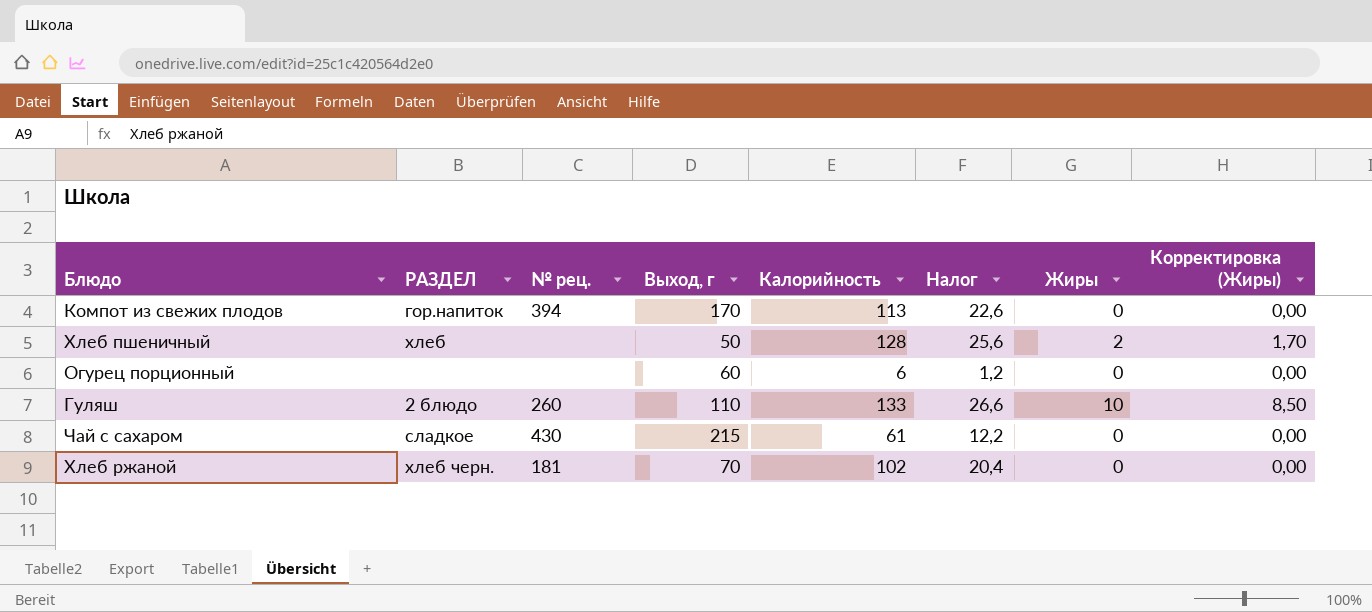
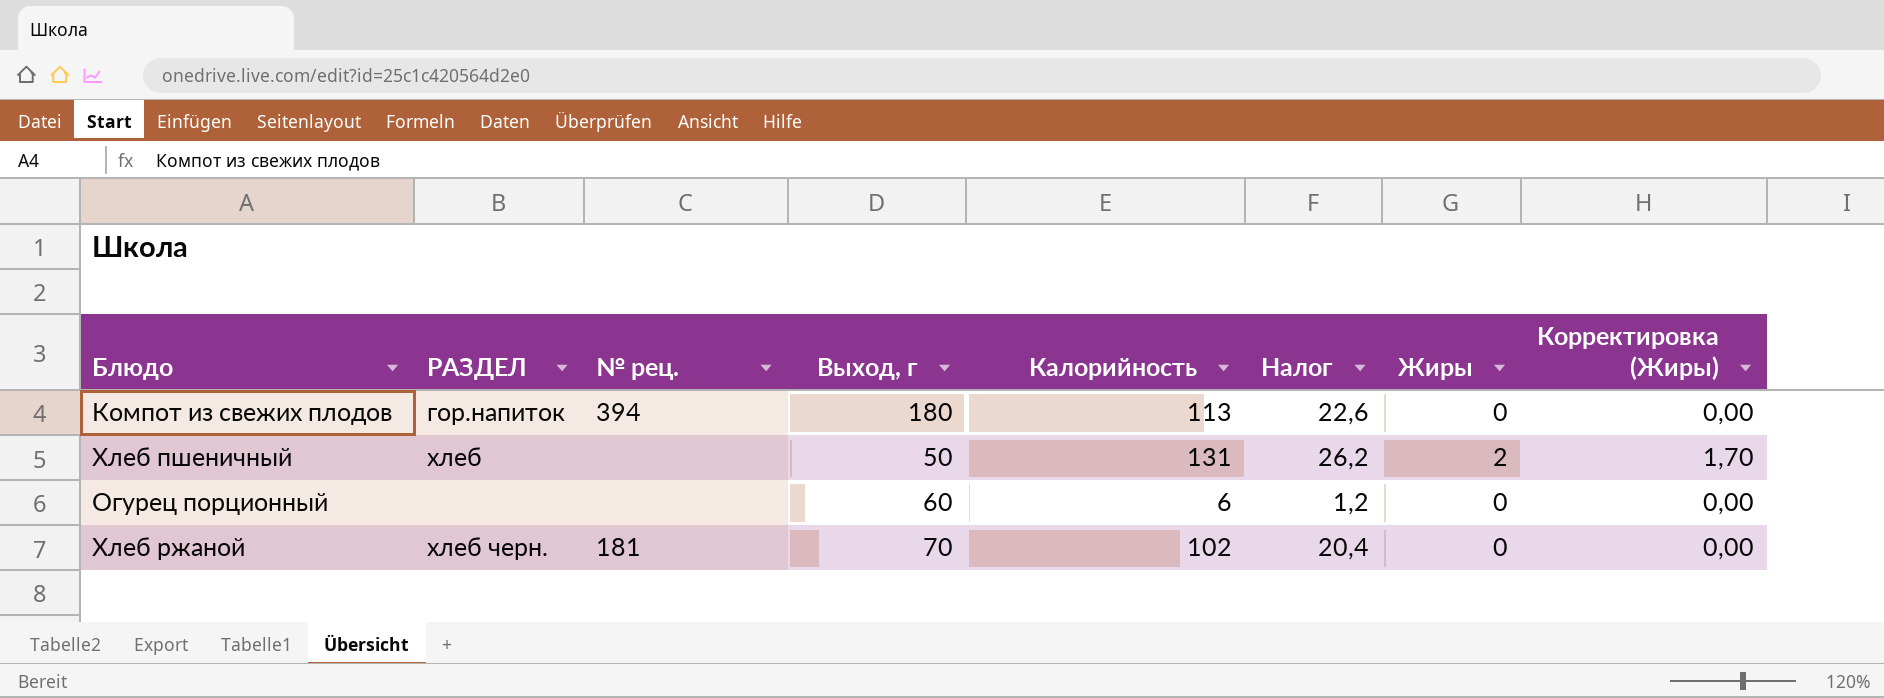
row Гуляш: 2 блюдо | 260 | 110 | 133 | 26,6 | 10 | 8,50 -> none
row Чай с сахаром: сладкое | 430 | 215 | 61 | 12,2 | 0 | 0,00 -> none
Компот из свежих плодов | Выход, г: 170 -> 180
Хлеб пшеничный | Калорийность: 128 -> 131
Хлеб пшеничный | Налог: 25,6 -> 26,2

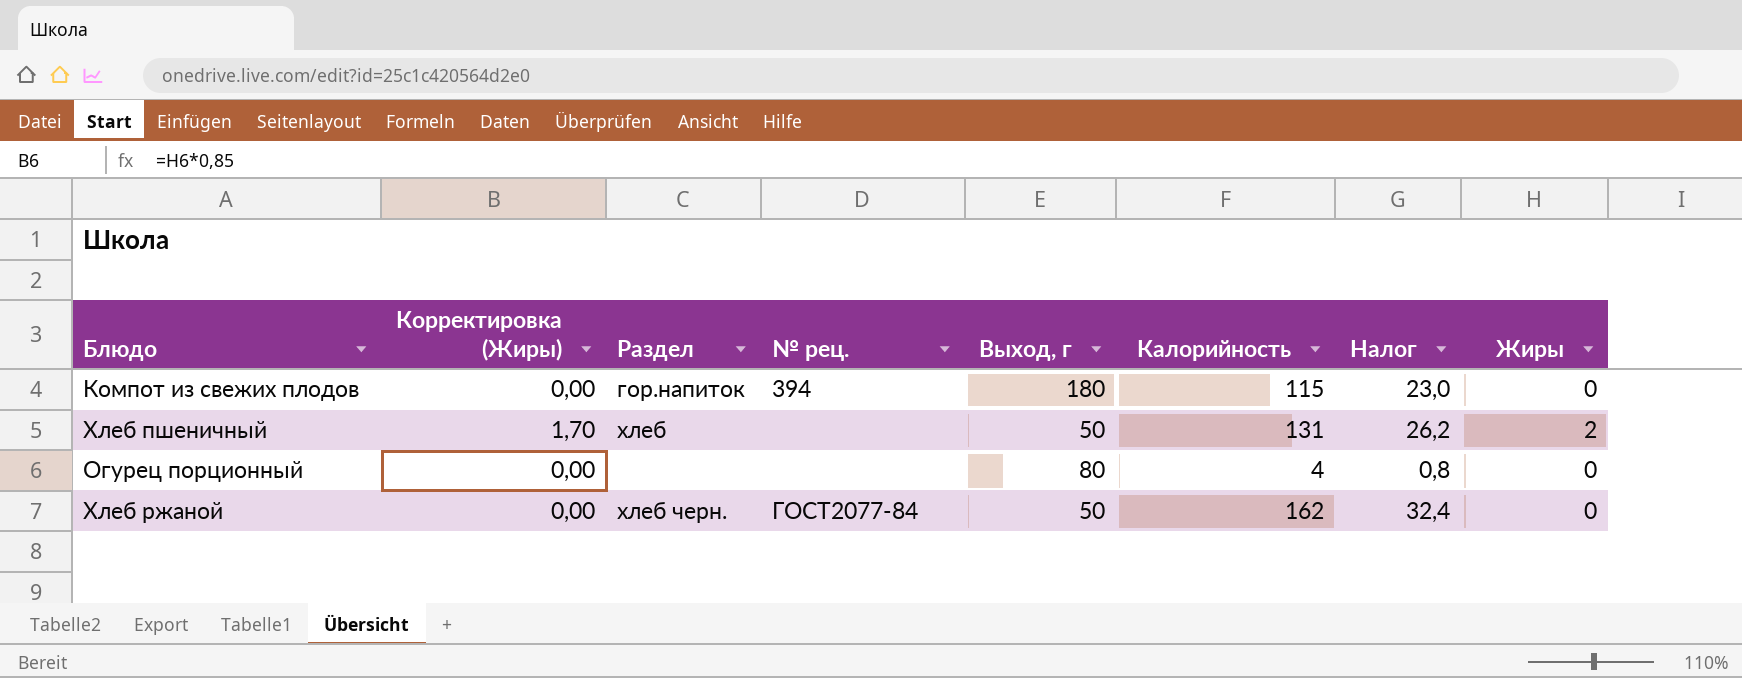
column Корректировка (Жиры) | position: 8 -> 2
column name: РАЗДЕЛ -> Раздел
Компот из свежих плодов | Калорийность: 113 -> 115
Компот из свежих плодов | Налог: 22,6 -> 23,0
Огурец порционный | Выход, г: 60 -> 80
Огурец порционный | Калорийность: 6 -> 4
Огурец порционный | Налог: 1,2 -> 0,8
Хлеб ржаной | № рец.: 181 -> ГОСТ2077-84
Хлеб ржаной | Выход, г: 70 -> 50
Хлеб ржаной | Калорийность: 102 -> 162
Хлеб ржаной | Налог: 20,4 -> 32,4

